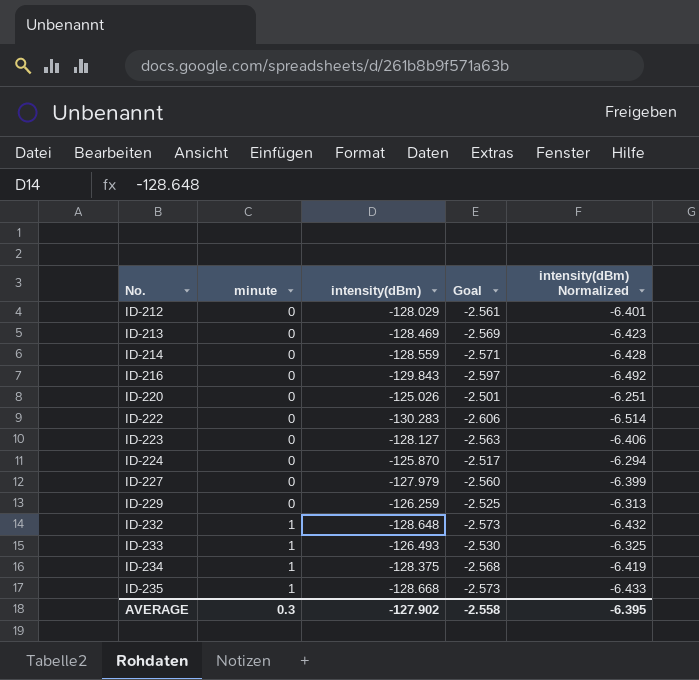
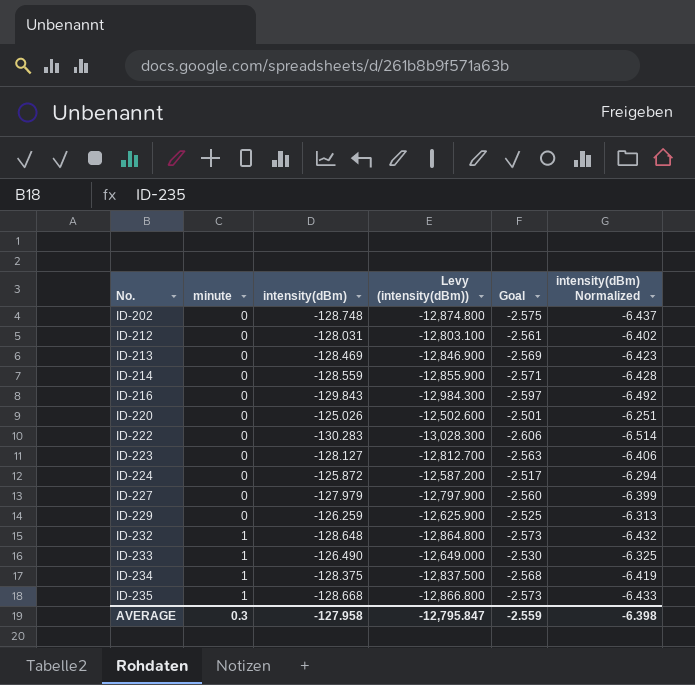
column Levy (intensity(dBm)) | formula: none -> [intensity(dBm)] * 100
row ID-202: none -> 0 | -128.748 | -12,874.800 | -2.575 | -6.437
ID-212 | intensity(dBm): -128.029 -> -128.031
ID-212 | intensity(dBm) Normalized: -6.401 -> -6.402
ID-224 | intensity(dBm): -125.870 -> -125.872
ID-233 | intensity(dBm): -126.493 -> -126.490
AVERAGE | intensity(dBm): -127.902 -> -127.958
AVERAGE | Goal: -2.558 -> -2.559
AVERAGE | intensity(dBm) Normalized: -6.395 -> -6.398

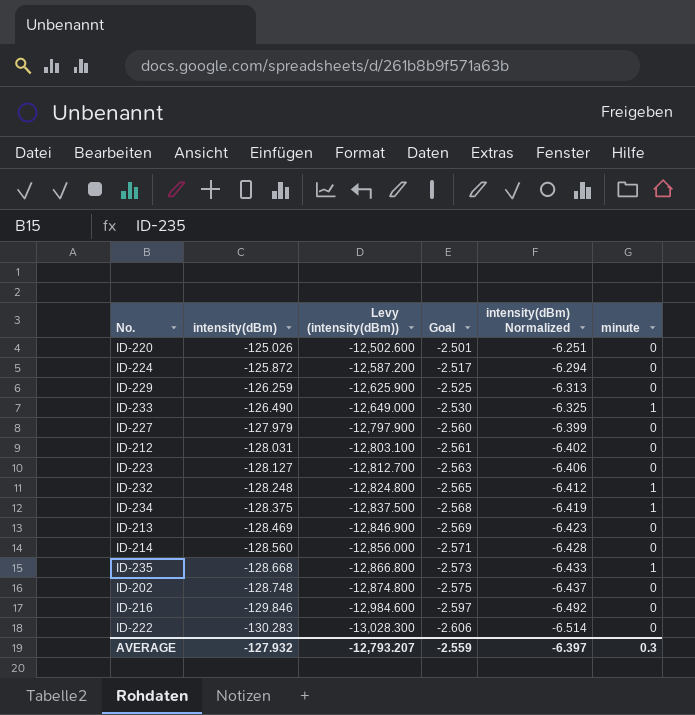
row order: No. ascending -> intensity(dBm) descending
column minute | position: 2 -> 6
ID-232 | intensity(dBm): -128.648 -> -128.248
ID-232 | Levy (intensity(dBm)): -12,864.800 -> -12,824.800
ID-232 | Goal: -2.573 -> -2.565
ID-232 | intensity(dBm) Normalized: -6.432 -> -6.412
ID-214 | intensity(dBm): -128.559 -> -128.560
ID-214 | Levy (intensity(dBm)): -12,855.900 -> -12,856.000
ID-216 | intensity(dBm): -129.843 -> -129.846
ID-216 | Levy (intensity(dBm)): -12,984.300 -> -12,984.600
AVERAGE | intensity(dBm): -127.958 -> -127.932
AVERAGE | Levy (intensity(dBm)): -12,795.847 -> -12,793.207
AVERAGE | intensity(dBm) Normalized: -6.398 -> -6.397

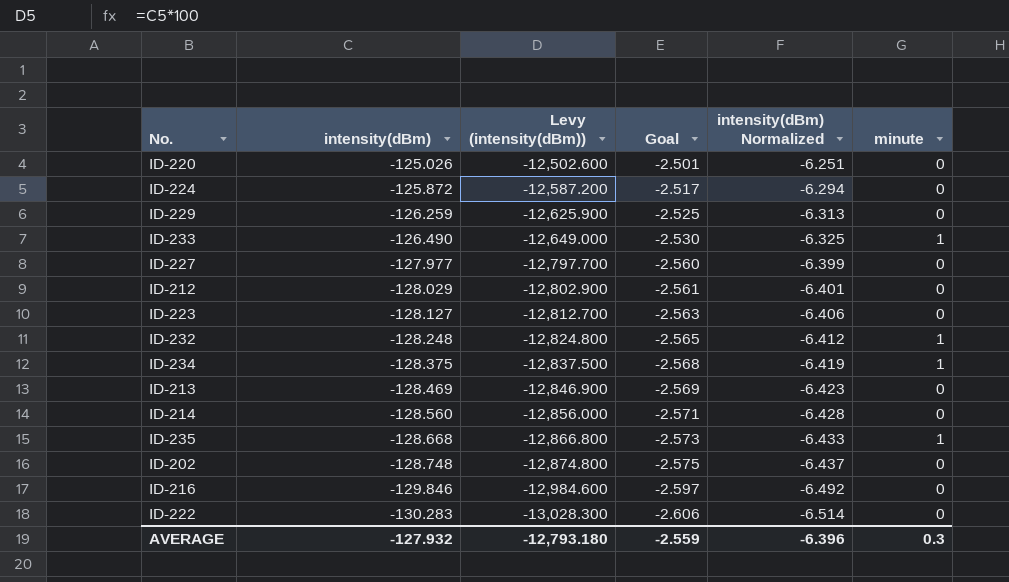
ID-227 | intensity(dBm): -127.979 -> -127.977
ID-227 | Levy (intensity(dBm)): -12,797.900 -> -12,797.700
ID-212 | intensity(dBm): -128.031 -> -128.029
ID-212 | Levy (intensity(dBm)): -12,803.100 -> -12,802.900
ID-212 | intensity(dBm) Normalized: -6.402 -> -6.401
AVERAGE | Levy (intensity(dBm)): -12,793.207 -> -12,793.180
AVERAGE | intensity(dBm) Normalized: -6.397 -> -6.396

